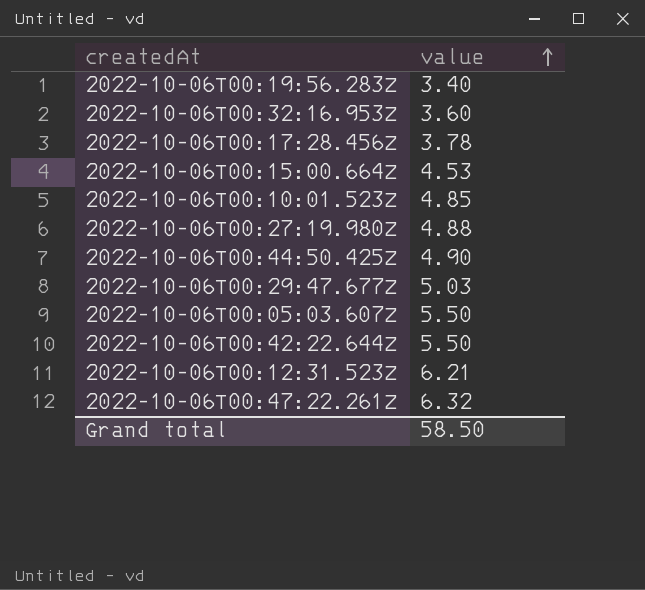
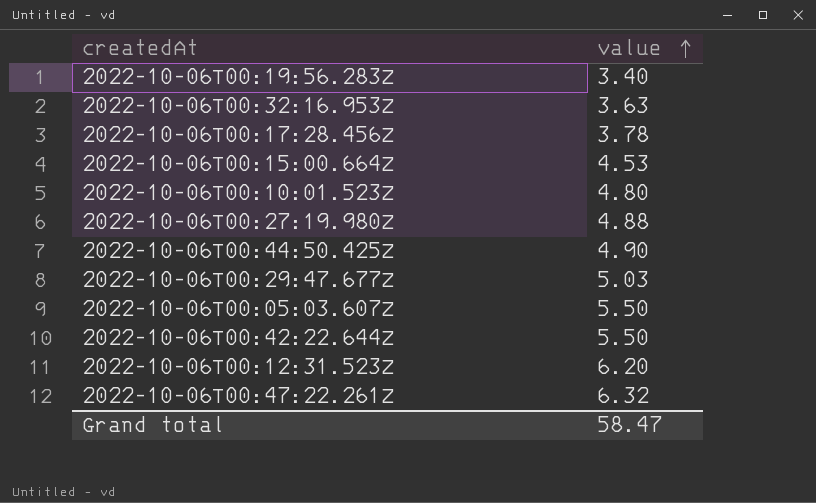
2022-10-06T00:32:16.953Z | value: 3.60 -> 3.63
2022-10-06T00:10:01.523Z | value: 4.85 -> 4.80
2022-10-06T00:12:31.523Z | value: 6.21 -> 6.20
Grand total | value: 58.50 -> 58.47

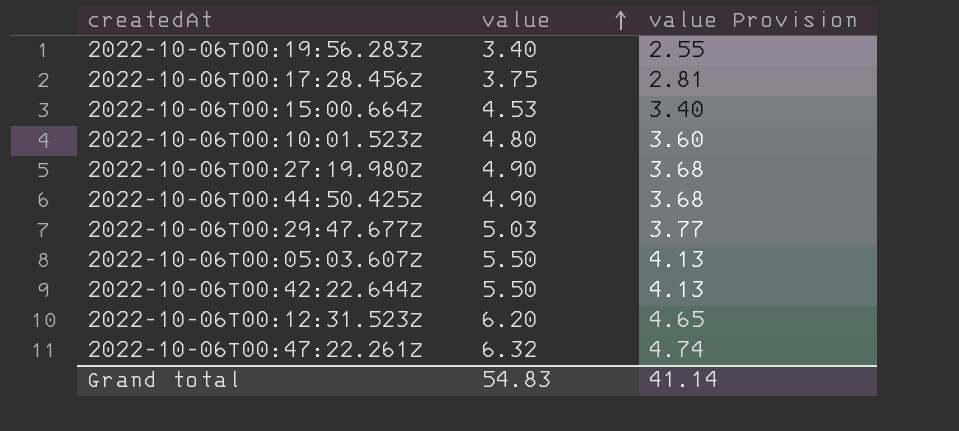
column value Provision | formula: none -> [value] * 0.75
row 2022-10-06T00:32:16.953Z: 3.63 -> none
2022-10-06T00:17:28.456Z | value: 3.78 -> 3.75
2022-10-06T00:27:19.980Z | value: 4.88 -> 4.90
Grand total | value: 58.47 -> 54.83

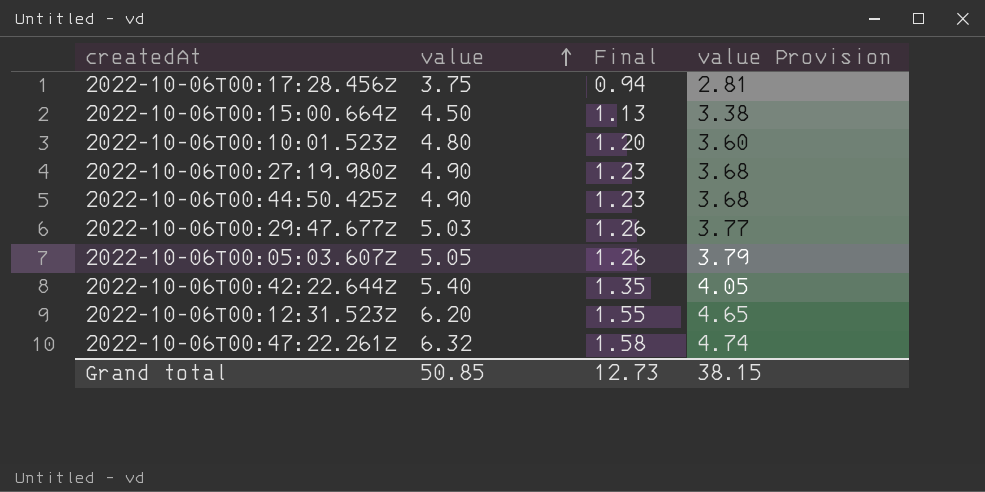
column Final | formula: none -> [value] * 0.25
row 2022-10-06T00:19:56.283Z: 3.40 | 2.55 -> none
2022-10-06T00:15:00.664Z | value: 4.53 -> 4.50
2022-10-06T00:15:00.664Z | value Provision: 3.40 -> 3.38
2022-10-06T00:05:03.607Z | value: 5.50 -> 5.05
2022-10-06T00:05:03.607Z | value Provision: 4.13 -> 3.79
2022-10-06T00:42:22.644Z | value: 5.50 -> 5.40
2022-10-06T00:42:22.644Z | value Provision: 4.13 -> 4.05
Grand total | value: 54.83 -> 50.85
Grand total | value Provision: 41.14 -> 38.15

